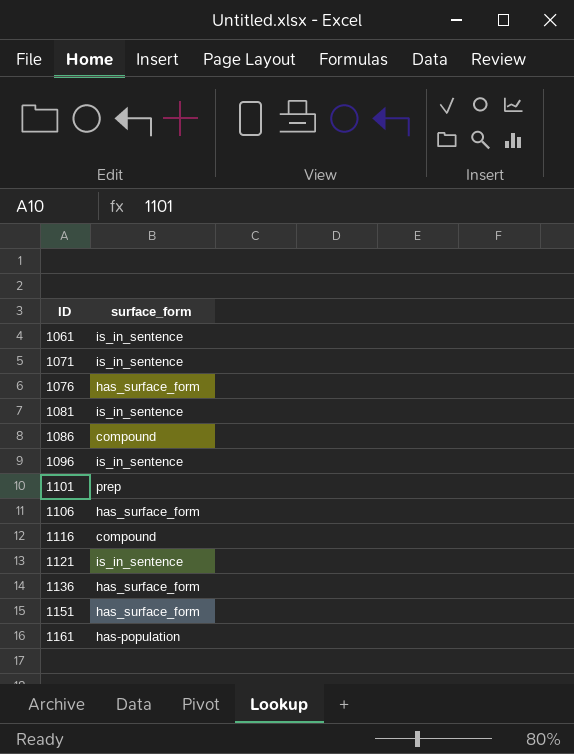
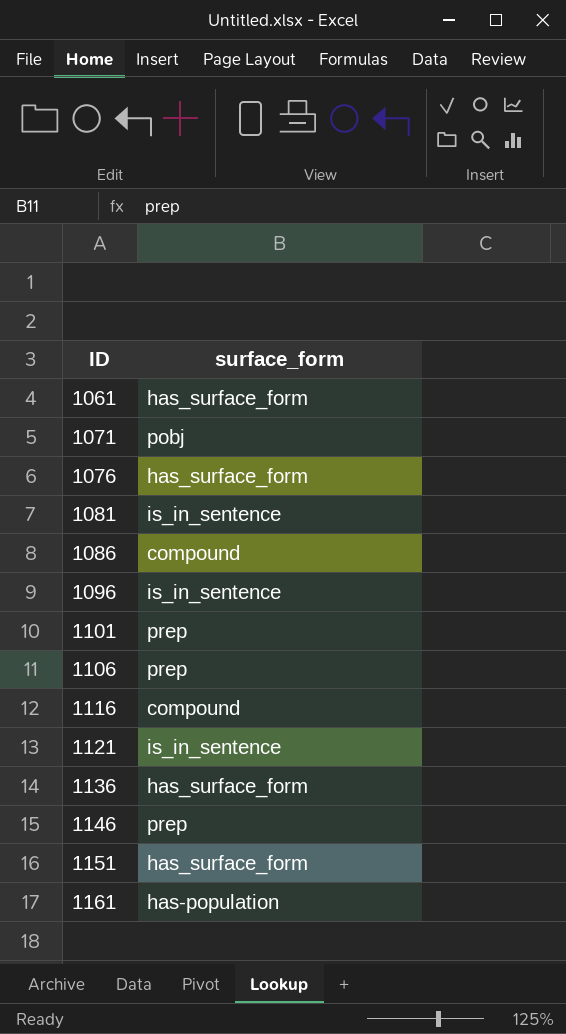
1061 | surface_form: is_in_sentence -> has_surface_form
1071 | surface_form: is_in_sentence -> pobj
1106 | surface_form: has_surface_form -> prep
row 1146: none -> prep

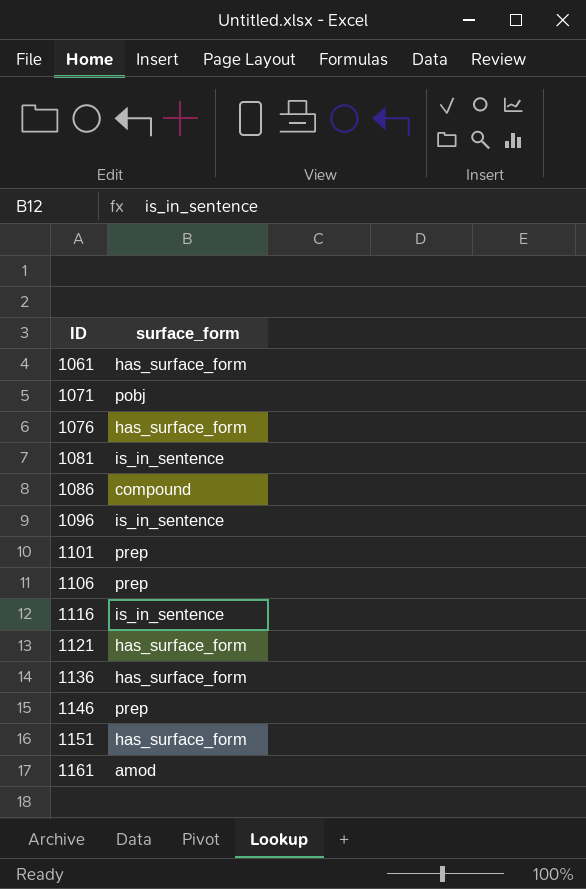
1116 | surface_form: compound -> is_in_sentence
1121 | surface_form: is_in_sentence -> has_surface_form
1161 | surface_form: has-population -> amod

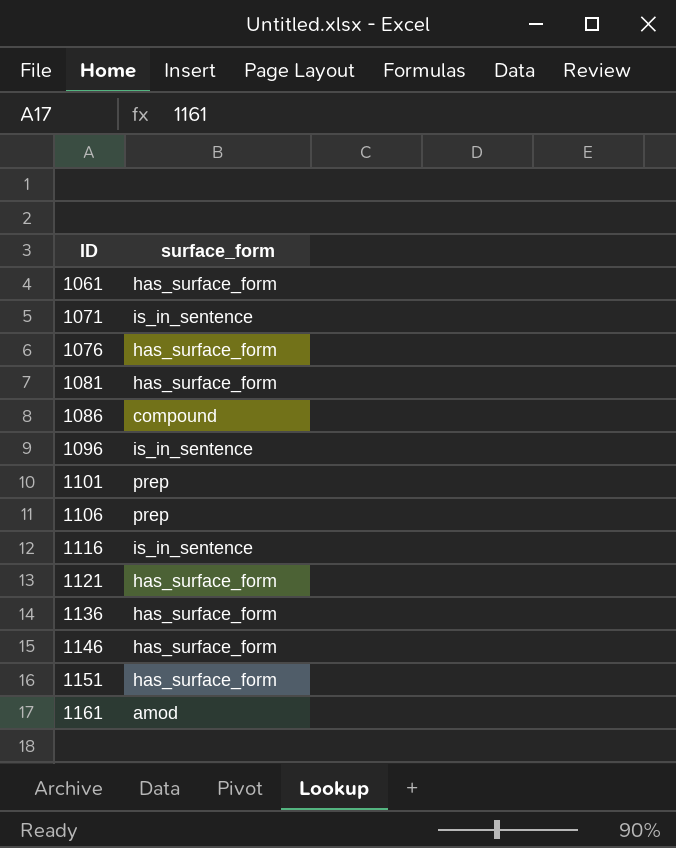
1071 | surface_form: pobj -> is_in_sentence
1081 | surface_form: is_in_sentence -> has_surface_form
1146 | surface_form: prep -> has_surface_form

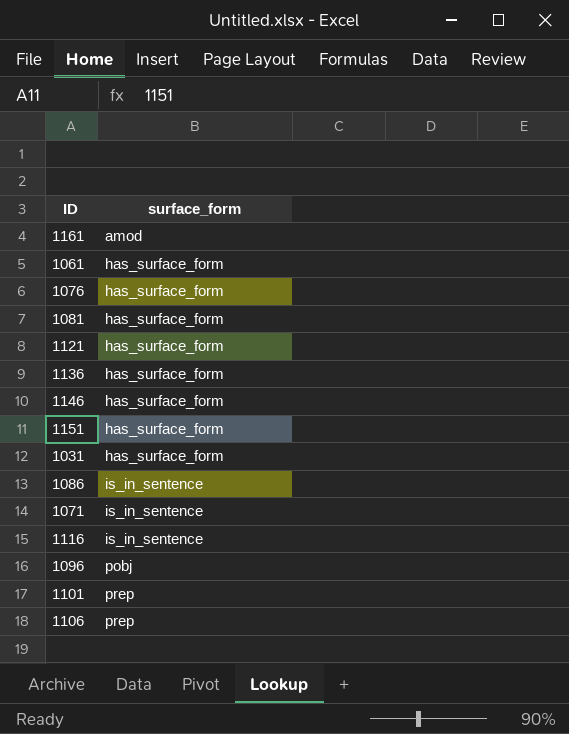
row order: ID ascending -> surface_form ascending
row 1031: none -> has_surface_form
1086 | surface_form: compound -> is_in_sentence
1096 | surface_form: is_in_sentence -> pobj

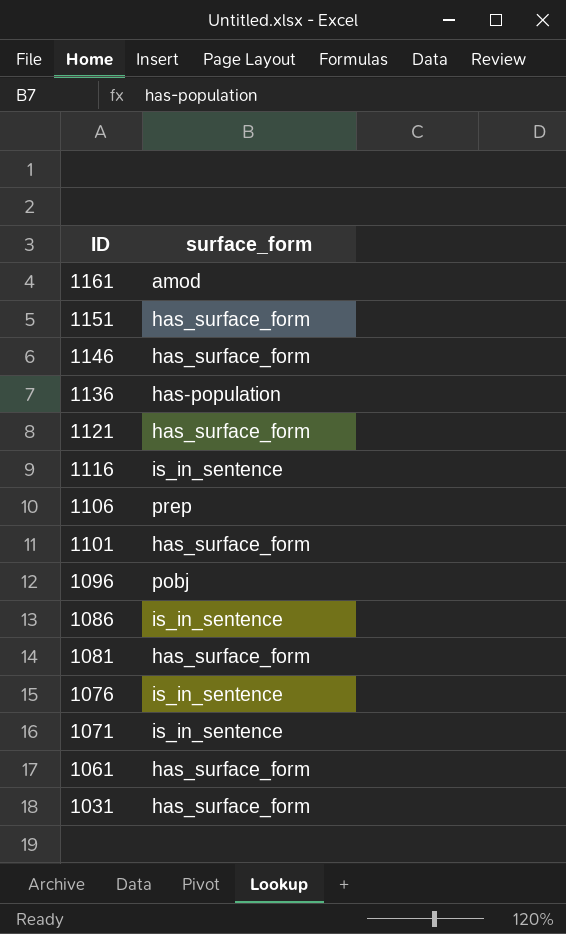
row order: surface_form ascending -> ID descending
1136 | surface_form: has_surface_form -> has-population
1101 | surface_form: prep -> has_surface_form
1076 | surface_form: has_surface_form -> is_in_sentence

